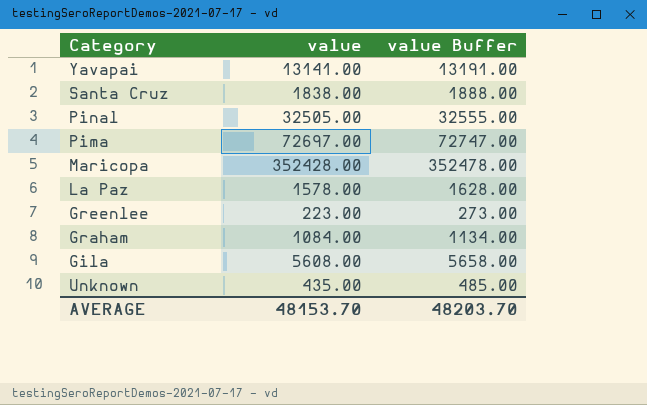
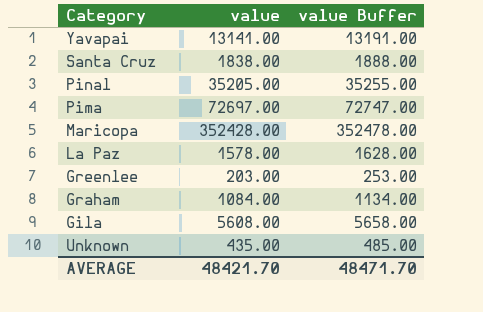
Pinal | value: 32505.00 -> 35205.00
Pinal | value Buffer: 32555.00 -> 35255.00
Greenlee | value: 223.00 -> 203.00
Greenlee | value Buffer: 273.00 -> 253.00
AVERAGE | value: 48153.70 -> 48421.70
AVERAGE | value Buffer: 48203.70 -> 48471.70

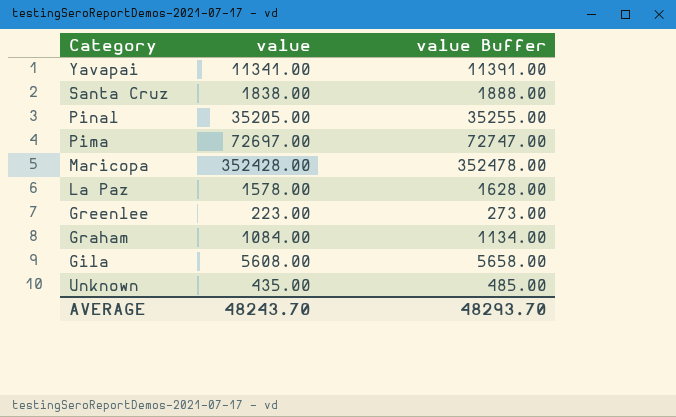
Yavapai | value: 13141.00 -> 11341.00
Yavapai | value Buffer: 13191.00 -> 11391.00
Greenlee | value: 203.00 -> 223.00
Greenlee | value Buffer: 253.00 -> 273.00
AVERAGE | value: 48421.70 -> 48243.70
AVERAGE | value Buffer: 48471.70 -> 48293.70

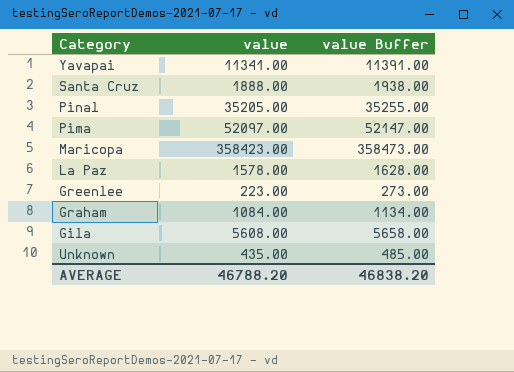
Santa Cruz | value: 1838.00 -> 1888.00
Santa Cruz | value Buffer: 1888.00 -> 1938.00
Pima | value: 72697.00 -> 52097.00
Pima | value Buffer: 72747.00 -> 52147.00
Maricopa | value: 352428.00 -> 358423.00
Maricopa | value Buffer: 352478.00 -> 358473.00
AVERAGE | value: 48243.70 -> 46788.20
AVERAGE | value Buffer: 48293.70 -> 46838.20

